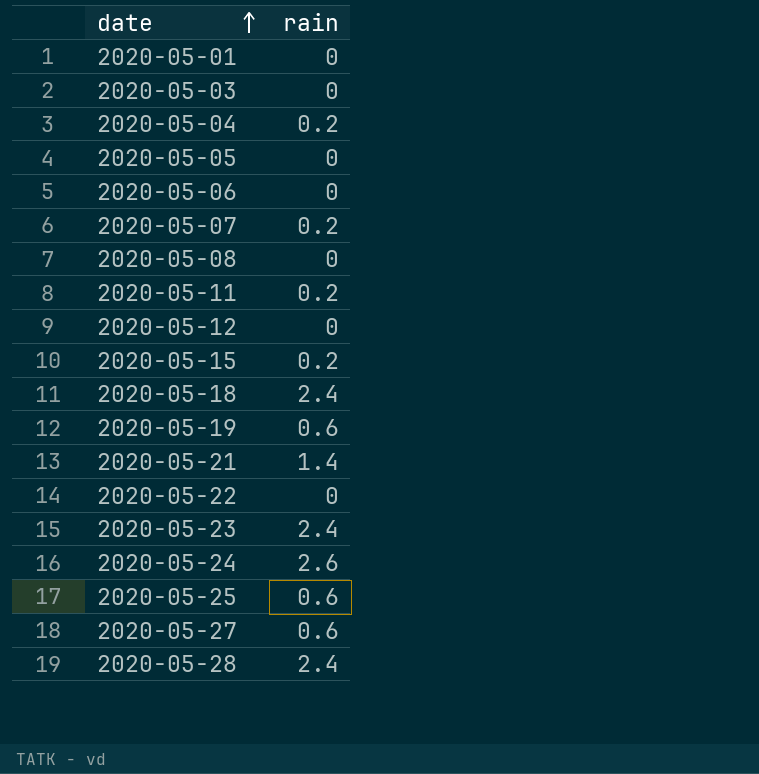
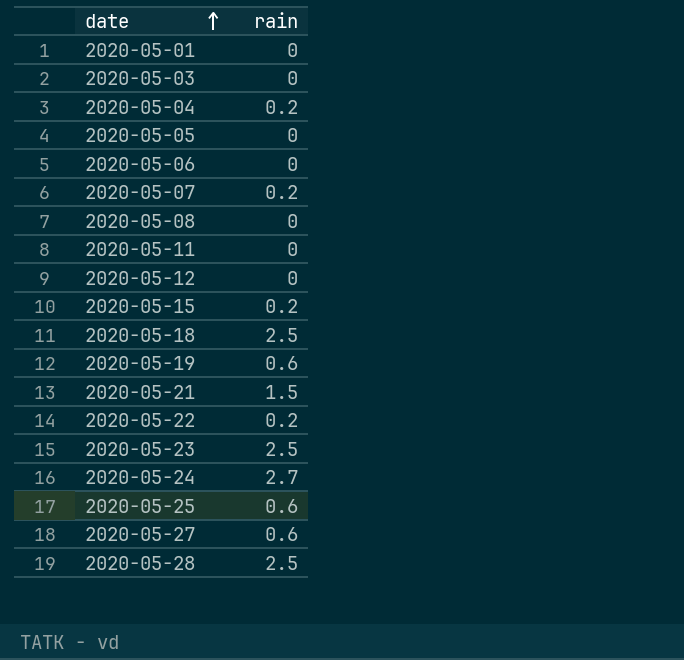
2020-05-11 | rain: 0.2 -> 0
2020-05-18 | rain: 2.4 -> 2.5
2020-05-21 | rain: 1.4 -> 1.5
2020-05-22 | rain: 0 -> 0.2
2020-05-23 | rain: 2.4 -> 2.5
2020-05-24 | rain: 2.6 -> 2.7
2020-05-28 | rain: 2.4 -> 2.5

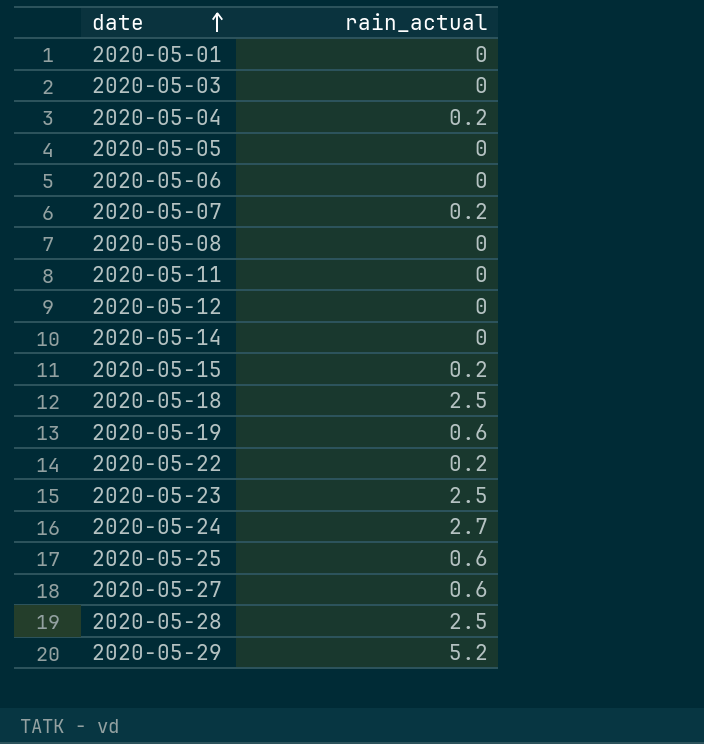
column name: rain -> rain_actual
row 2020-05-21: 1.5 -> none
row 2020-05-14: none -> 0
row 2020-05-29: none -> 5.2

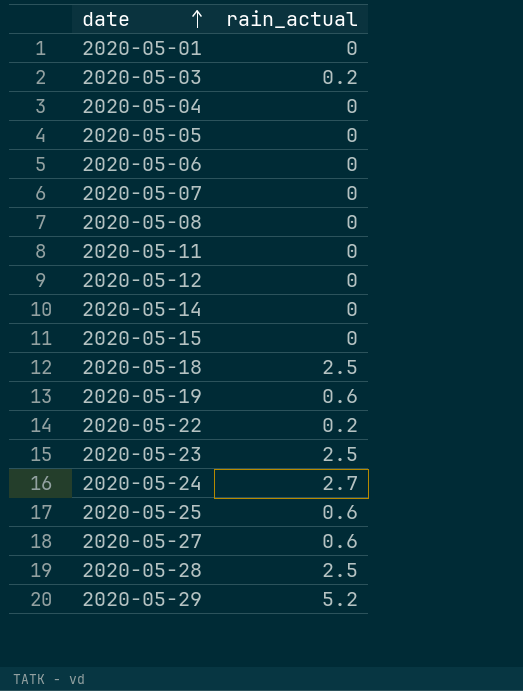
2020-05-03 | rain_actual: 0 -> 0.2
2020-05-04 | rain_actual: 0.2 -> 0
2020-05-07 | rain_actual: 0.2 -> 0
2020-05-15 | rain_actual: 0.2 -> 0

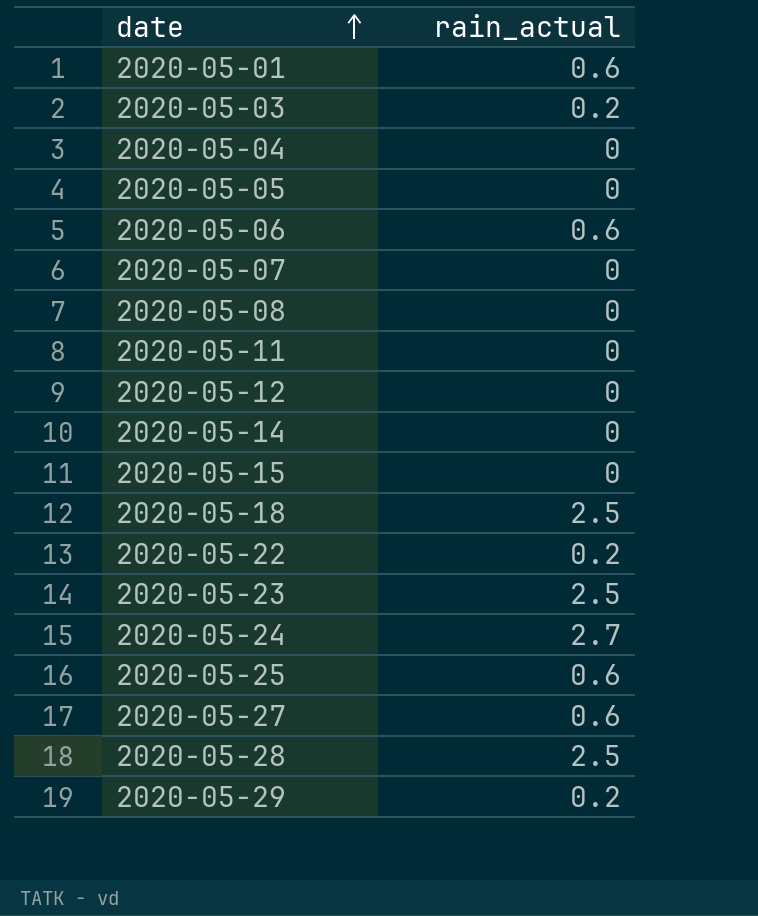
row 2020-05-19: 0.6 -> none
2020-05-01 | rain_actual: 0 -> 0.6
2020-05-06 | rain_actual: 0 -> 0.6
2020-05-29 | rain_actual: 5.2 -> 0.2

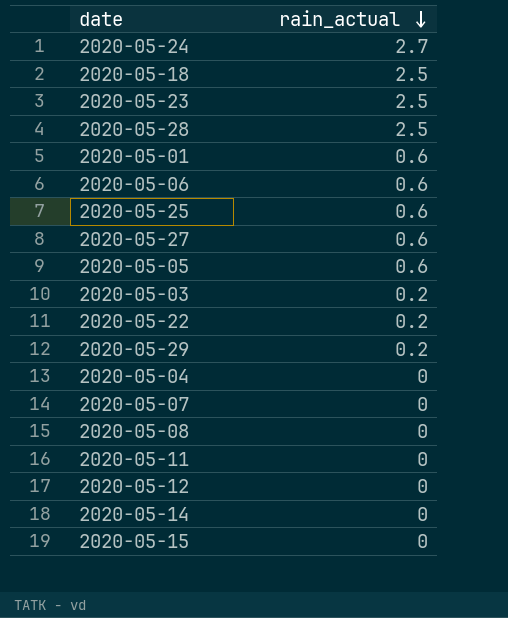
row order: date ascending -> rain_actual descending
2020-05-05 | rain_actual: 0 -> 0.6

